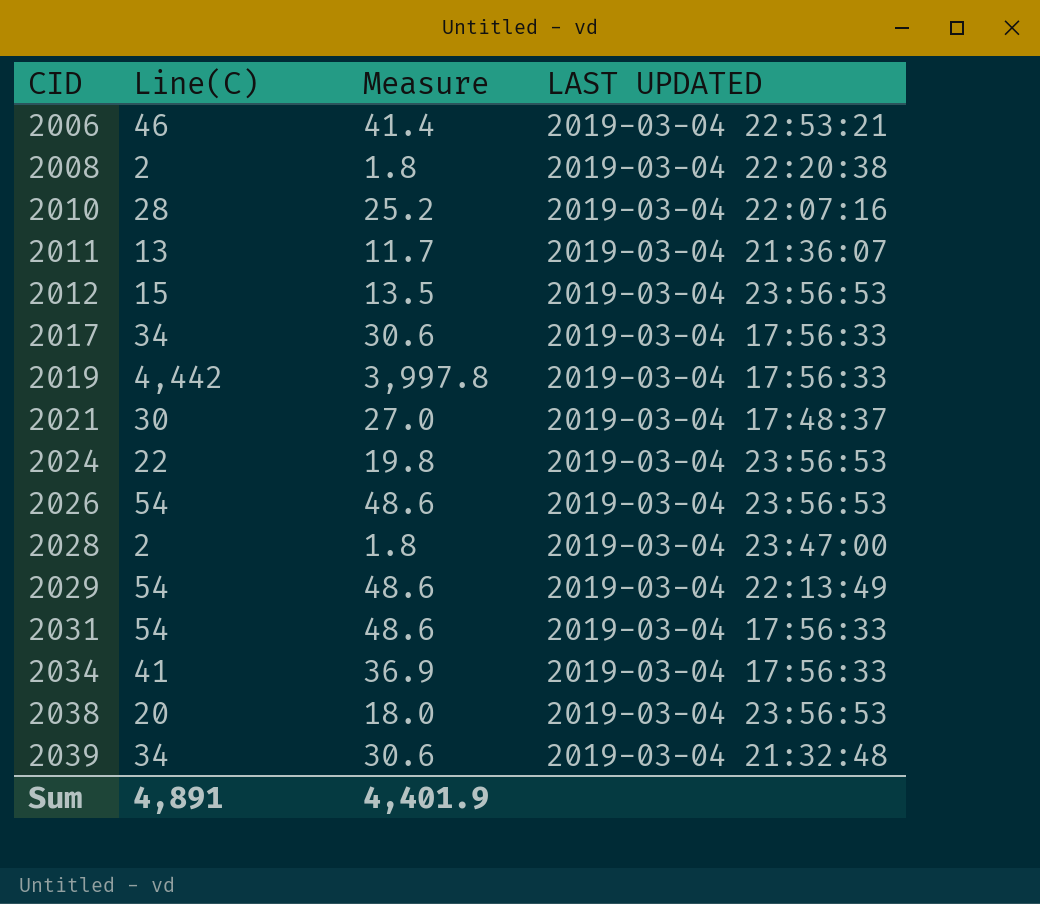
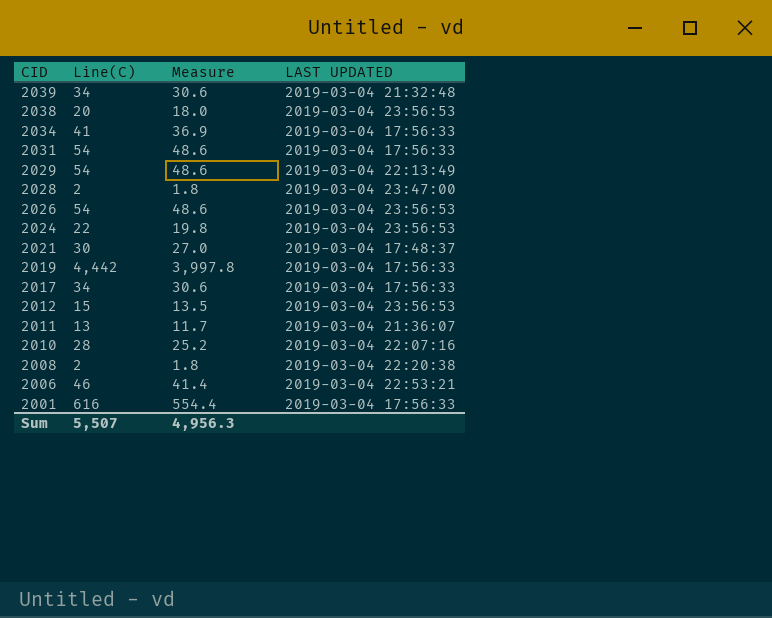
row order: CID ascending -> CID descending
row 2001: none -> 616 | 554.4 | 2019-03-04 17:56:33
Sum | Line(C): 4,891 -> 5,507
Sum | Measure: 4,401.9 -> 4,956.3

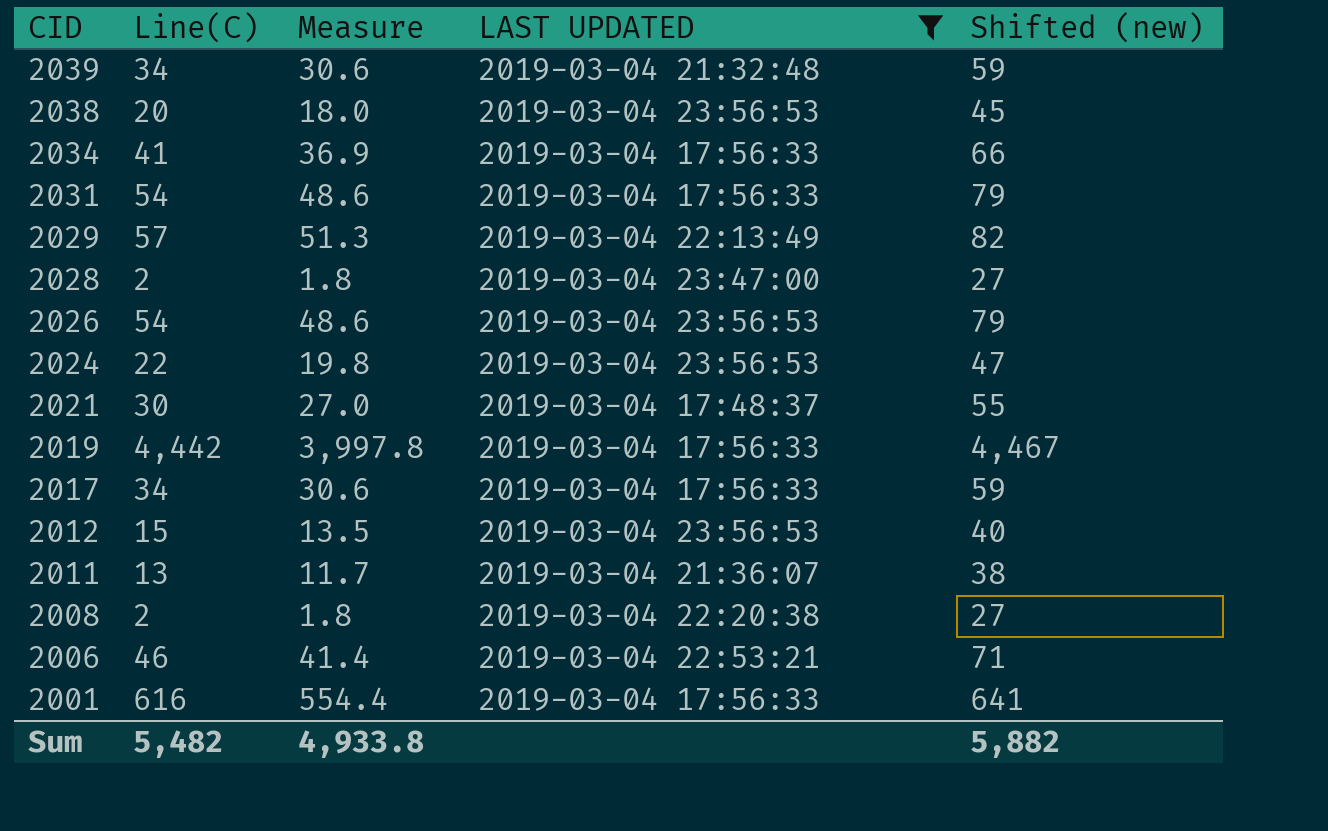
filter: none -> LAST UPDATED != 2019-03-04 22:07:16
column Shifted (new) | formula: none -> [Line(C)] + 25
2029 | Line(C): 54 -> 57
2029 | Measure: 48.6 -> 51.3
Sum | Line(C): 5,507 -> 5,482
Sum | Measure: 4,956.3 -> 4,933.8

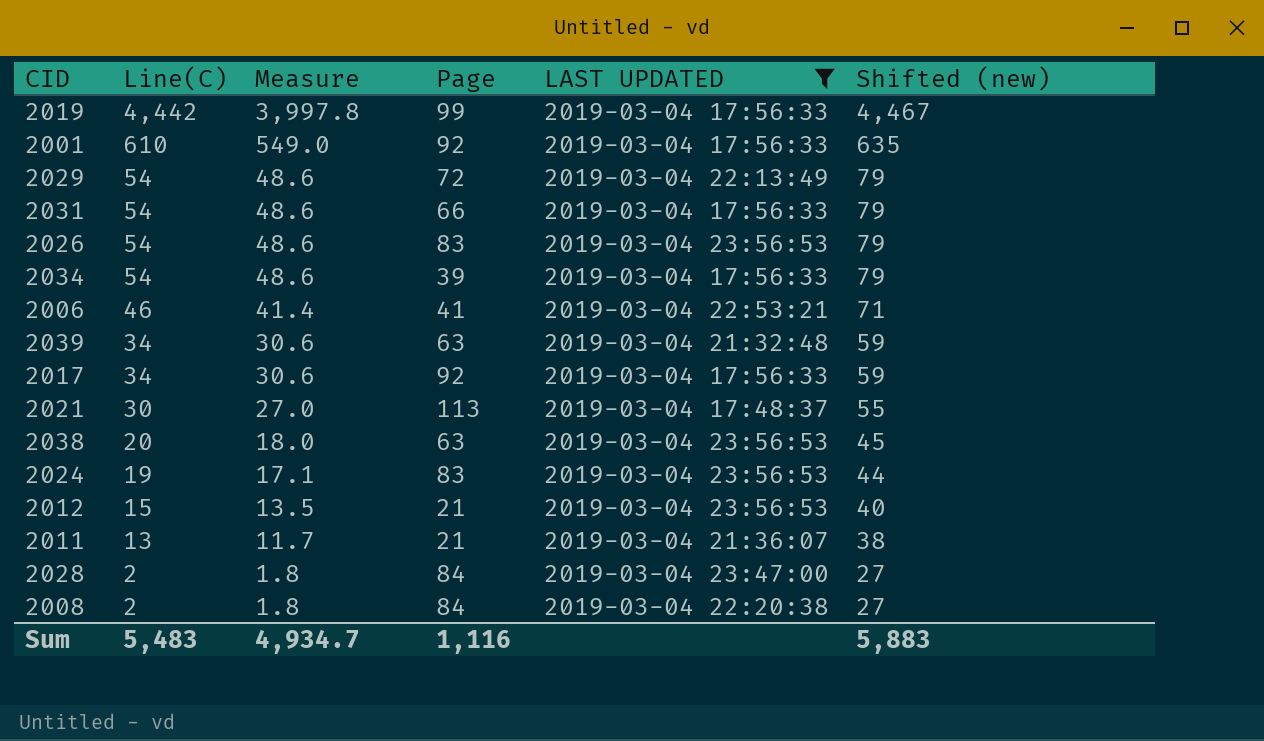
row order: CID descending -> Line(C) descending
column Page | position: none -> 4
2001 | Line(C): 616 -> 610
2001 | Measure: 554.4 -> 549.0
2001 | Shifted (new): 641 -> 635
2029 | Line(C): 57 -> 54
2029 | Measure: 51.3 -> 48.6
2029 | Shifted (new): 82 -> 79
2034 | Line(C): 41 -> 54
2034 | Measure: 36.9 -> 48.6
2034 | Shifted (new): 66 -> 79
2024 | Line(C): 22 -> 19
2024 | Measure: 19.8 -> 17.1
2024 | Shifted (new): 47 -> 44
Sum | Line(C): 5,482 -> 5,483
Sum | Measure: 4,933.8 -> 4,934.7
Sum | Shifted (new): 5,882 -> 5,883

